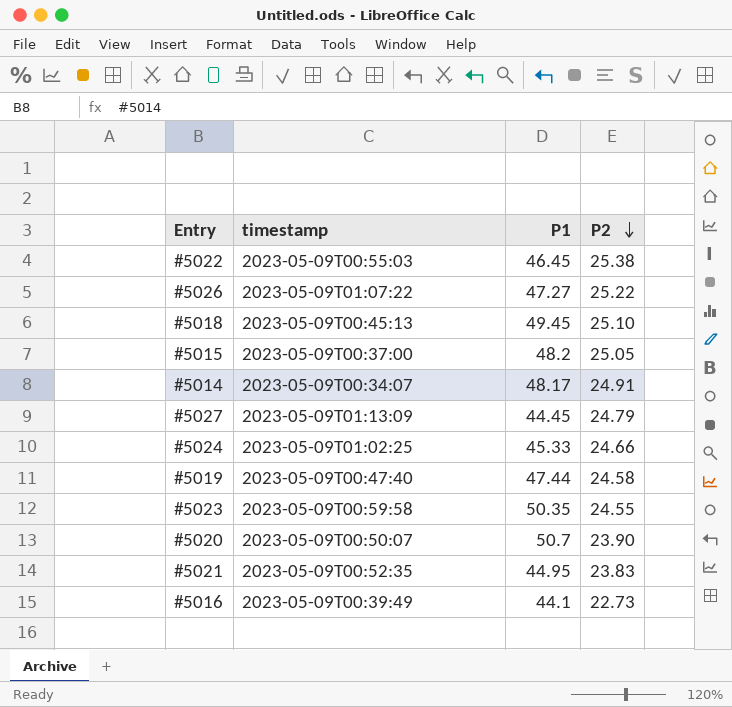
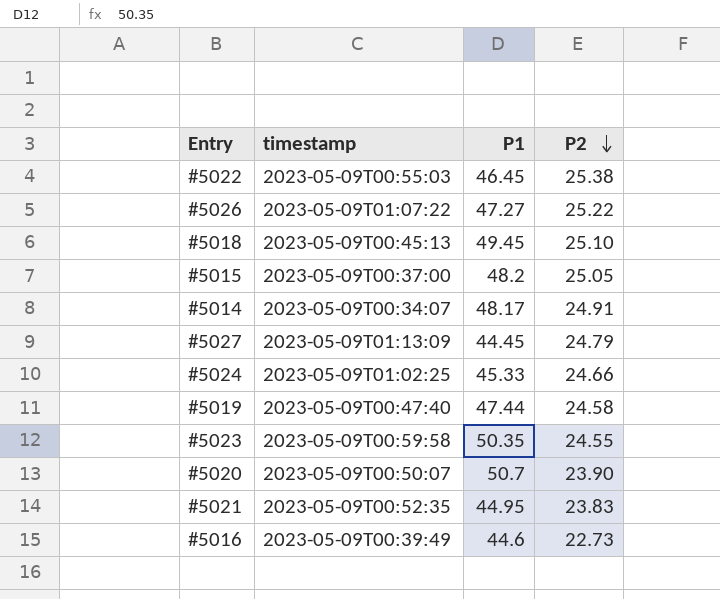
#5016 | P1: 44.1 -> 44.6

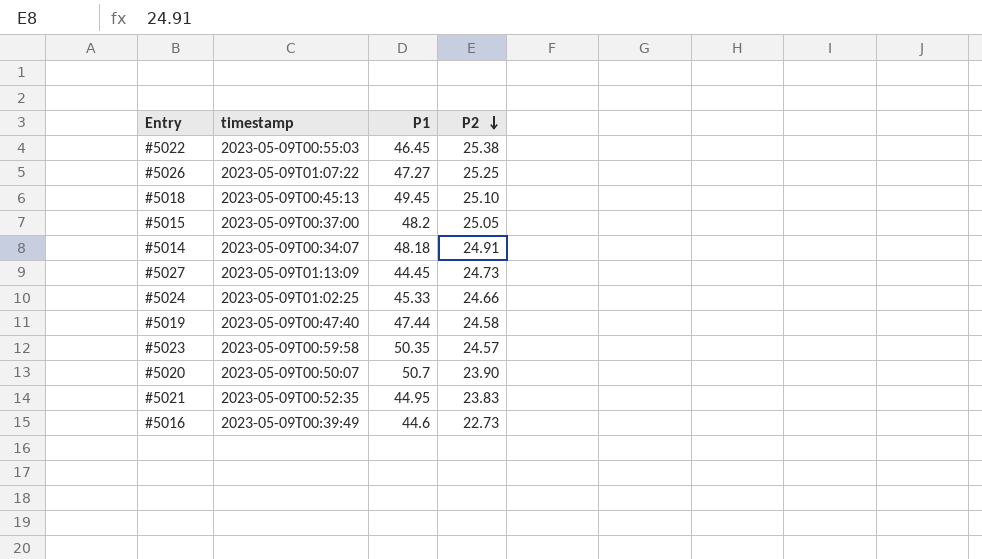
#5026 | P2: 25.22 -> 25.25
#5014 | P1: 48.17 -> 48.18
#5027 | P2: 24.79 -> 24.73
#5023 | P2: 24.55 -> 24.57

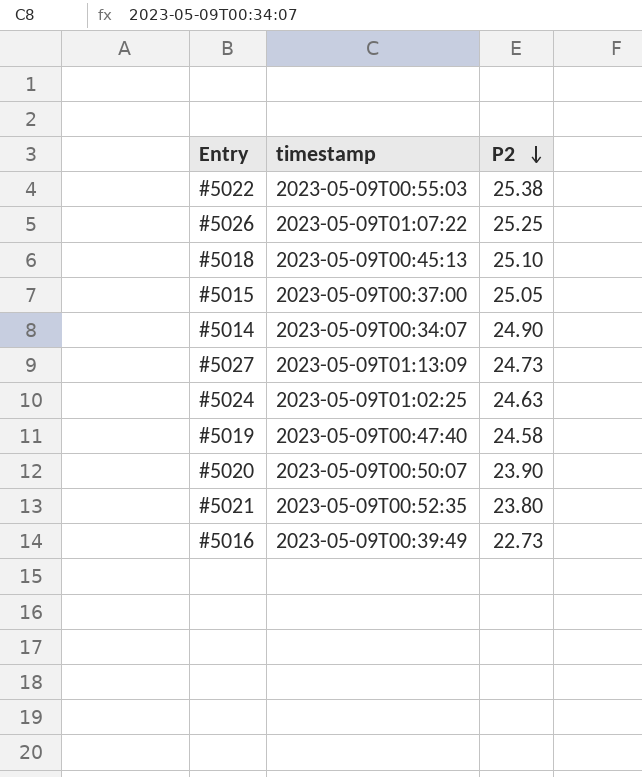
column P1 | position: 3 -> none
row #5023: 2023-05-09T00:59:58 | 50.35 | 24.57 -> none
#5014 | P2: 24.91 -> 24.90
#5024 | P2: 24.66 -> 24.63
#5021 | P2: 23.83 -> 23.80

